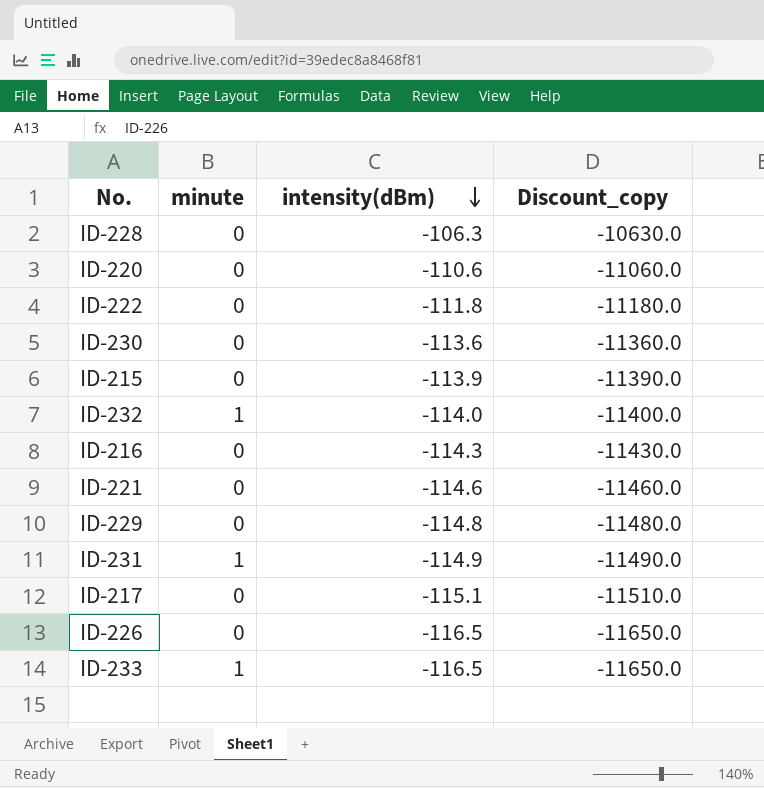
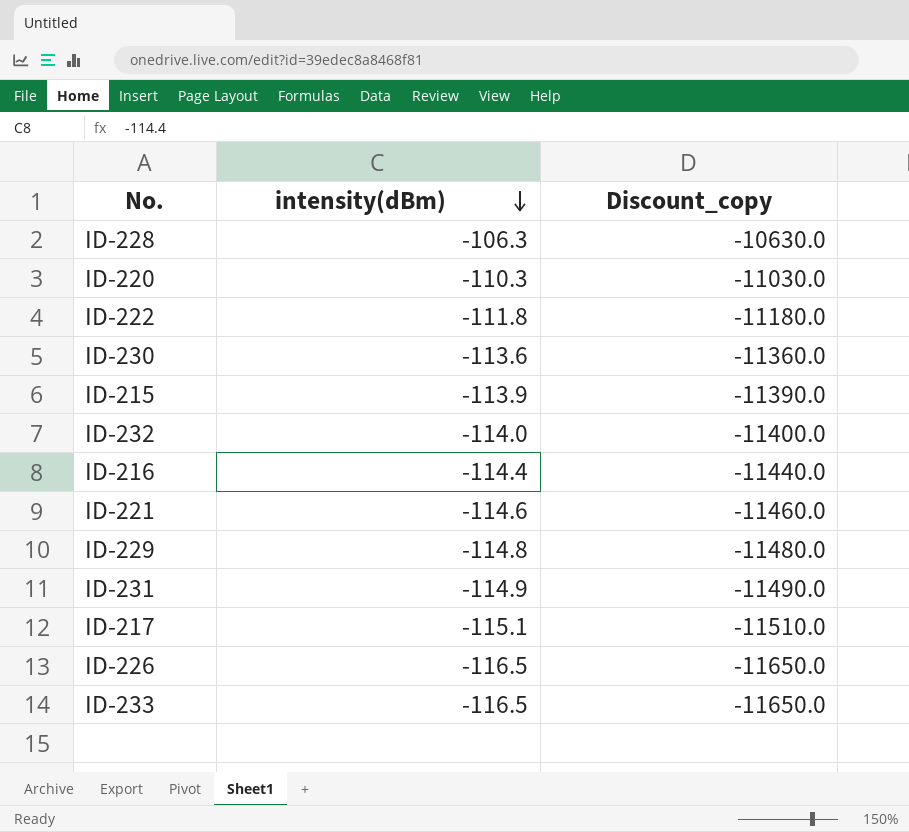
column minute | position: 2 -> none
ID-220 | intensity(dBm): -110.6 -> -110.3
ID-220 | Discount_copy: -11060.0 -> -11030.0
ID-216 | intensity(dBm): -114.3 -> -114.4
ID-216 | Discount_copy: -11430.0 -> -11440.0

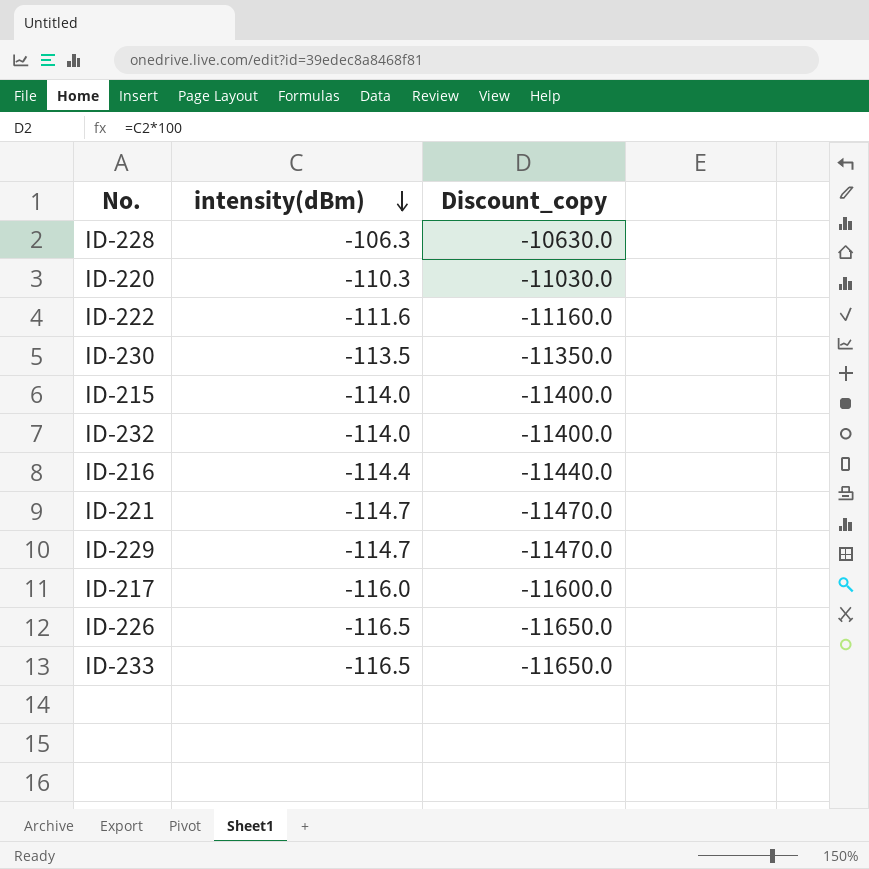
row ID-231: -114.9 | -11490.0 -> none
ID-222 | intensity(dBm): -111.8 -> -111.6
ID-222 | Discount_copy: -11180.0 -> -11160.0
ID-230 | intensity(dBm): -113.6 -> -113.5
ID-230 | Discount_copy: -11360.0 -> -11350.0
ID-215 | intensity(dBm): -113.9 -> -114.0
ID-215 | Discount_copy: -11390.0 -> -11400.0
ID-221 | intensity(dBm): -114.6 -> -114.7
ID-221 | Discount_copy: -11460.0 -> -11470.0
ID-229 | intensity(dBm): -114.8 -> -114.7
ID-229 | Discount_copy: -11480.0 -> -11470.0
ID-217 | intensity(dBm): -115.1 -> -116.0
ID-217 | Discount_copy: -11510.0 -> -11600.0

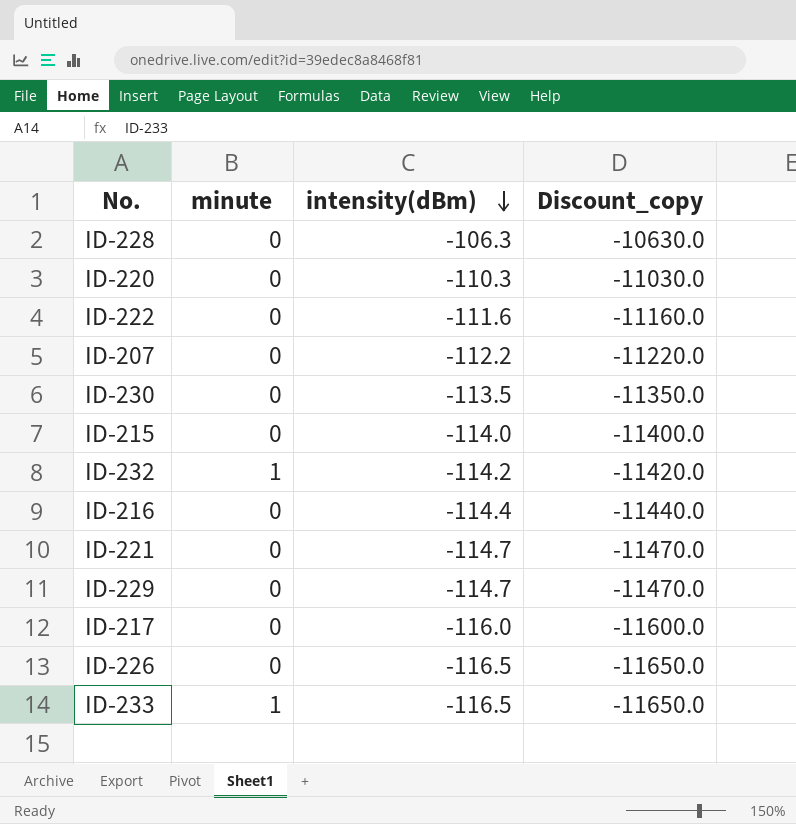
column minute | position: none -> 2
row ID-207: none -> 0 | -112.2 | -11220.0
ID-232 | intensity(dBm): -114.0 -> -114.2
ID-232 | Discount_copy: -11400.0 -> -11420.0

